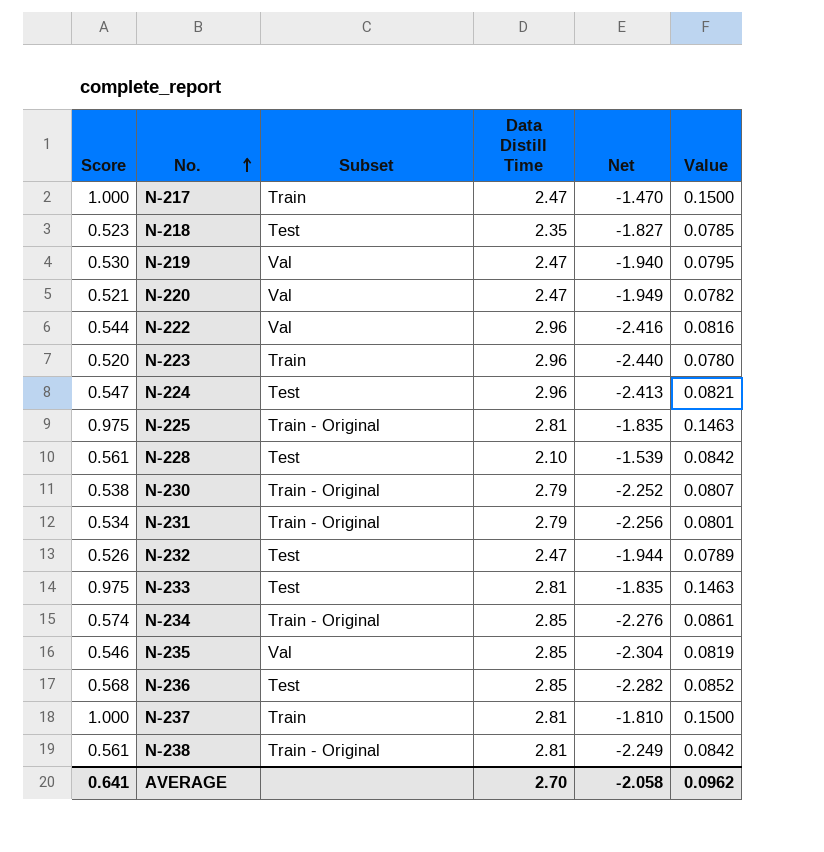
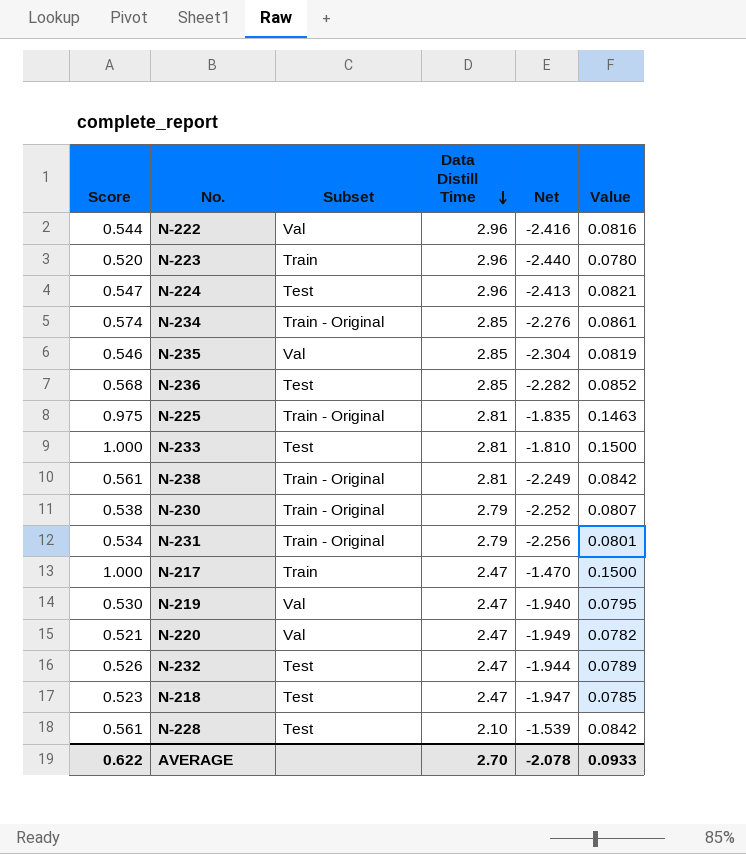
row order: No. ascending -> Data Distill Time descending
row N-237: 1.000 | Train | 2.81 | -1.810 | 0.1500 -> none
N-233 | Score: 0.975 -> 1.000
N-233 | Net: -1.835 -> -1.810
N-233 | Value: 0.1463 -> 0.1500
N-218 | Data Distill Time: 2.35 -> 2.47
N-218 | Net: -1.827 -> -1.947
AVERAGE | Score: 0.641 -> 0.622
AVERAGE | Net: -2.058 -> -2.078
AVERAGE | Value: 0.0962 -> 0.0933

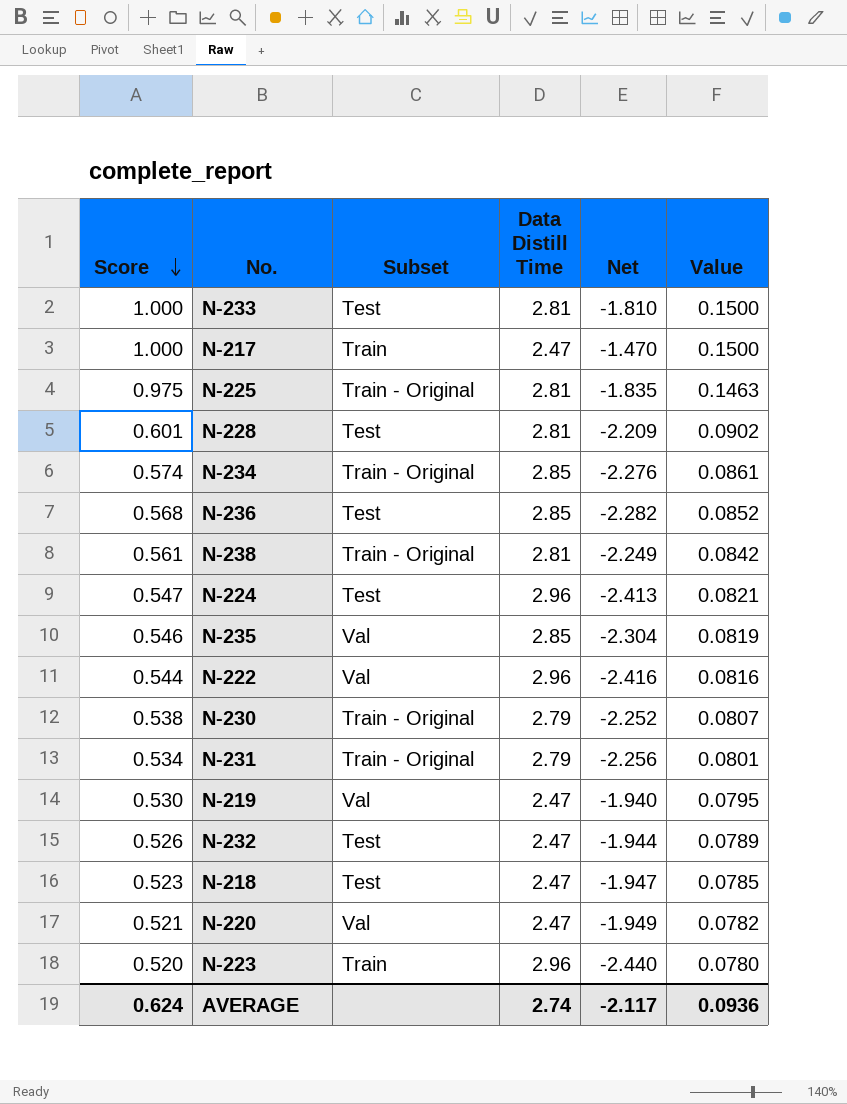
row order: Data Distill Time descending -> Score descending
N-228 | Score: 0.561 -> 0.601
N-228 | Data Distill Time: 2.10 -> 2.81
N-228 | Net: -1.539 -> -2.209
N-228 | Value: 0.0842 -> 0.0902
AVERAGE | Score: 0.622 -> 0.624
AVERAGE | Data Distill Time: 2.70 -> 2.74
AVERAGE | Net: -2.078 -> -2.117
AVERAGE | Value: 0.0933 -> 0.0936

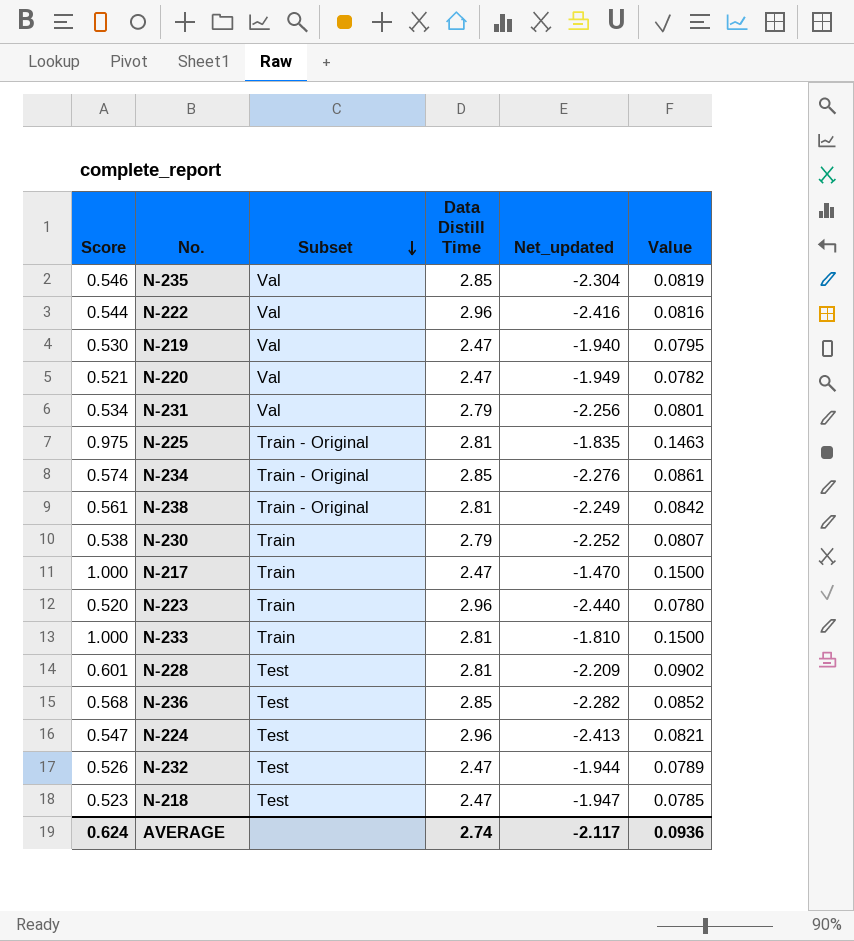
row order: Score descending -> Subset descending
column name: Net -> Net_updated
N-231 | Subset: Train - Original -> Val
N-230 | Subset: Train - Original -> Train
N-233 | Subset: Test -> Train

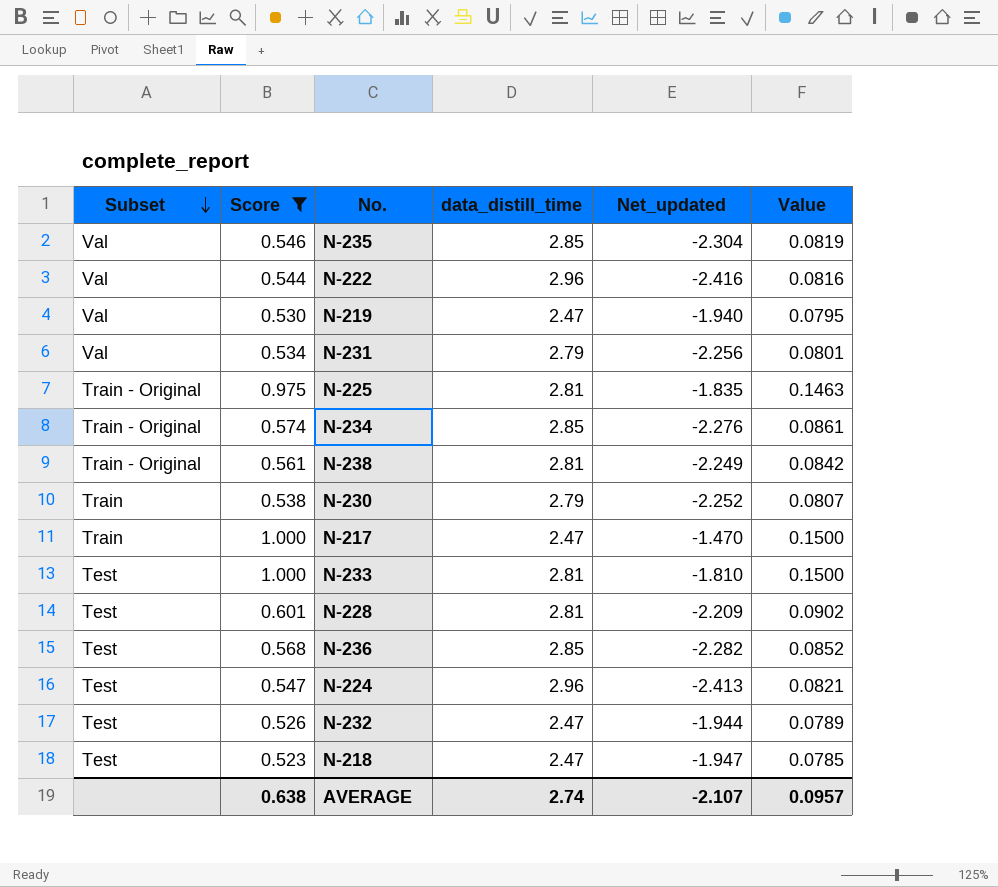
filter: none -> Score >= 0.523
column Subset | position: 3 -> 1
column name: Data Distill Time -> data_distill_time
N-233 | Subset: Train -> Test
AVERAGE | Score: 0.624 -> 0.638
AVERAGE | Net_updated: -2.117 -> -2.107
AVERAGE | Value: 0.0936 -> 0.0957

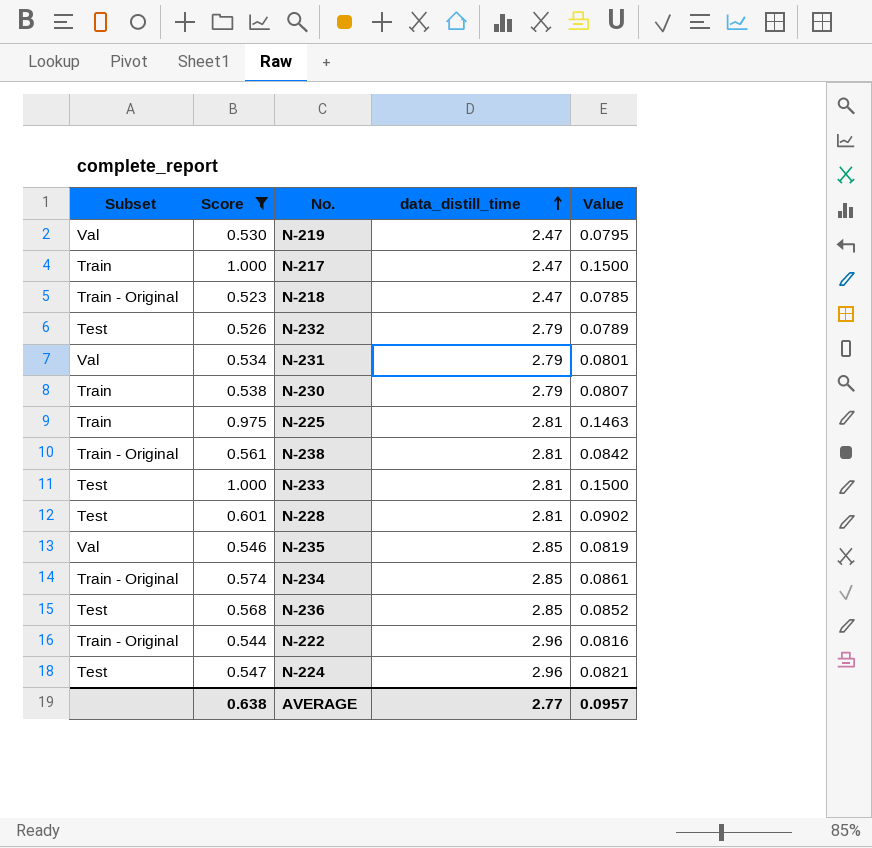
row order: Subset descending -> data_distill_time ascending
column Net_updated | formula: [Score] - [data_distill_time] -> none
N-218 | Subset: Test -> Train - Original
N-232 | data_distill_time: 2.47 -> 2.79
N-225 | Subset: Train - Original -> Train
N-222 | Subset: Val -> Train - Original
AVERAGE | data_distill_time: 2.74 -> 2.77

